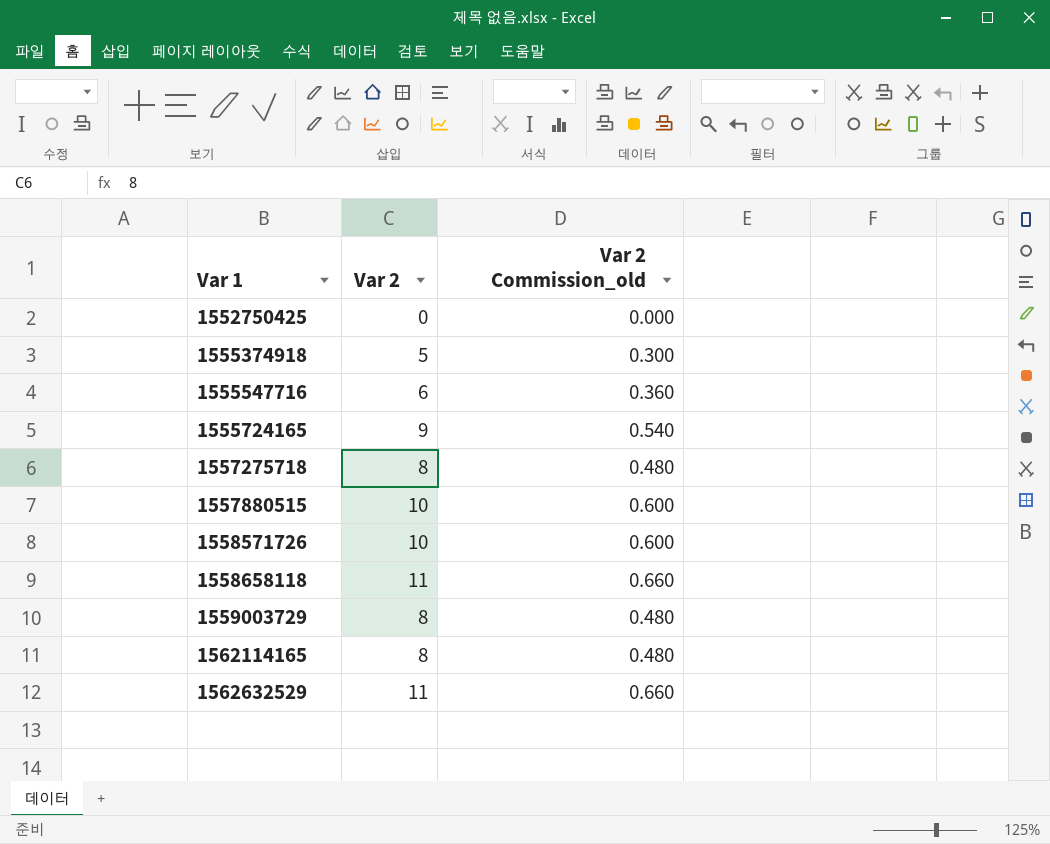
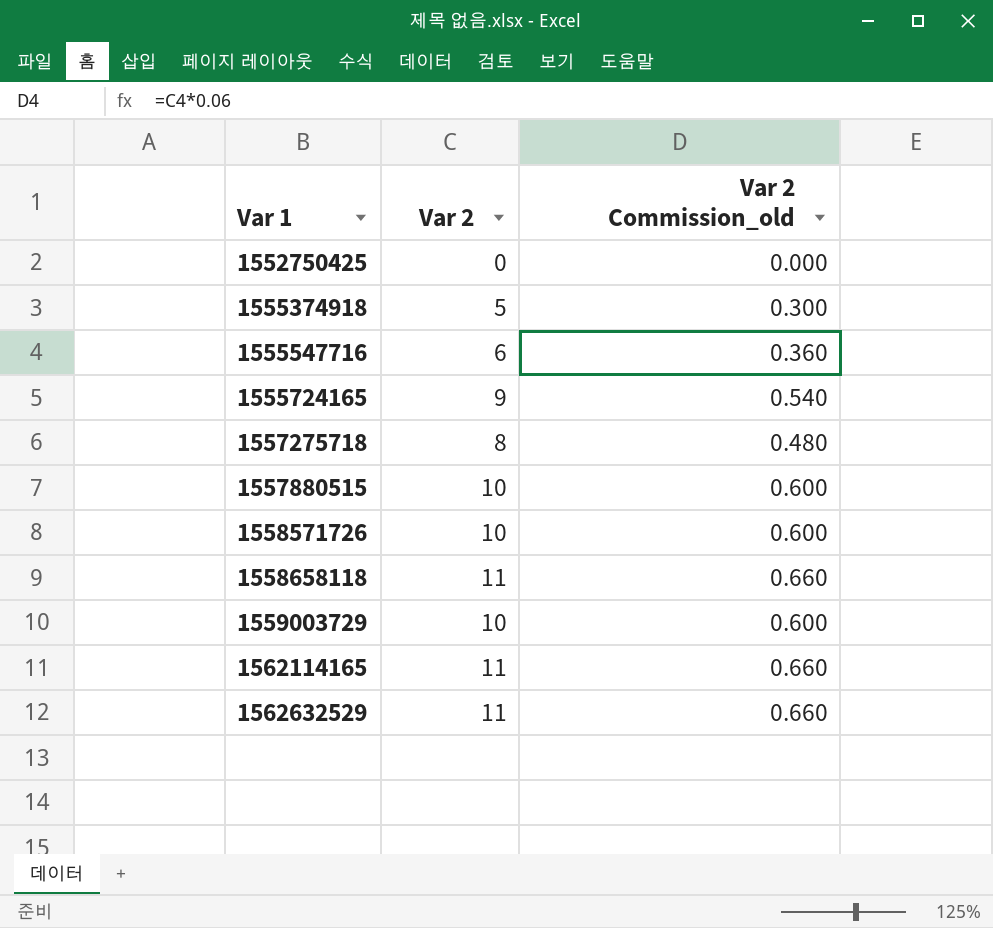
1559003729 | Var 2: 8 -> 10
1559003729 | Var 2 Commission_old: 0.480 -> 0.600
1562114165 | Var 2: 8 -> 11
1562114165 | Var 2 Commission_old: 0.480 -> 0.660

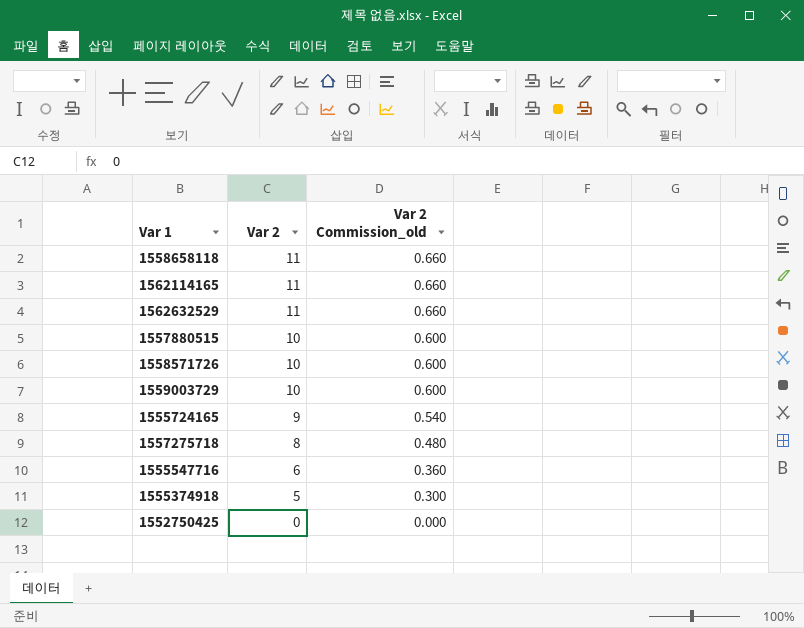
row order: Var 1 ascending -> Var 2 descending

